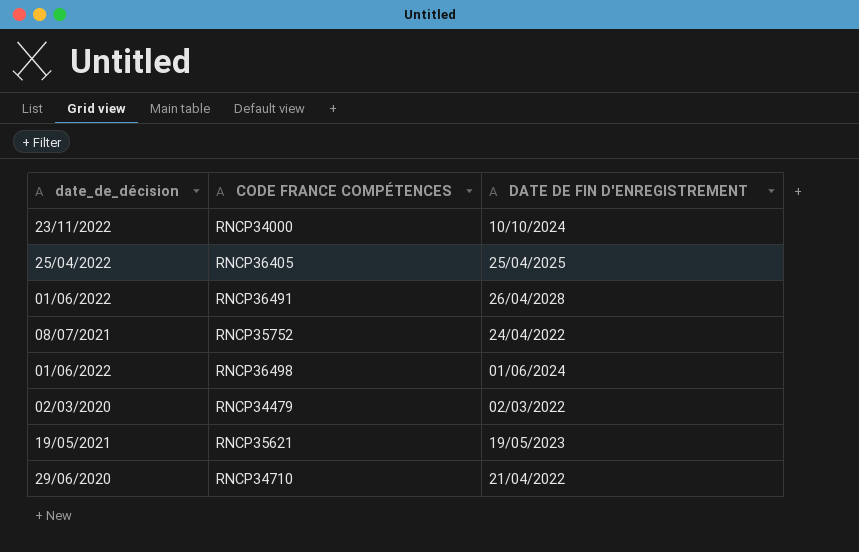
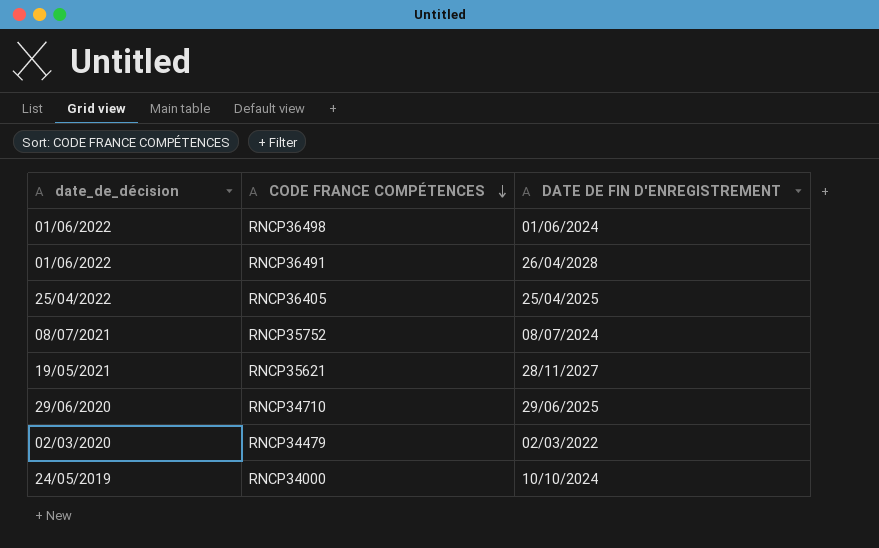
row order: none -> CODE FRANCE COMPÉTENCES descending
RNCP35752 | DATE DE FIN D'ENREGISTREMENT: 24/04/2022 -> 08/07/2024
RNCP35621 | DATE DE FIN D'ENREGISTREMENT: 19/05/2023 -> 28/11/2027
RNCP34710 | DATE DE FIN D'ENREGISTREMENT: 21/04/2022 -> 29/06/2025
RNCP34000 | date_de_décision: 23/11/2022 -> 24/05/2019

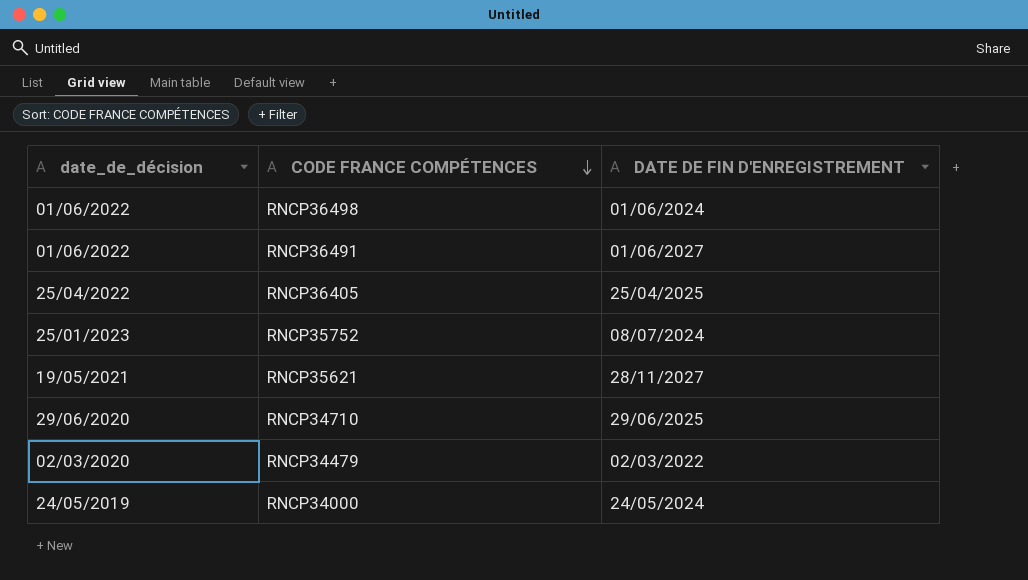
RNCP36491 | DATE DE FIN D'ENREGISTREMENT: 26/04/2028 -> 01/06/2027
RNCP35752 | date_de_décision: 08/07/2021 -> 25/01/2023
RNCP34000 | DATE DE FIN D'ENREGISTREMENT: 10/10/2024 -> 24/05/2024

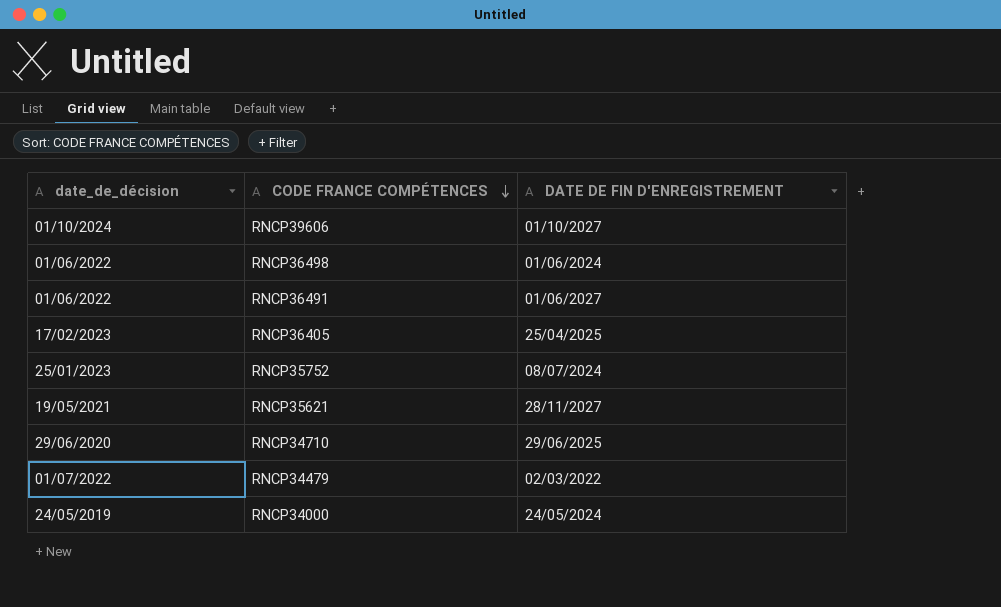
row RNCP39606: none -> 01/10/2024 | 01/10/2027
RNCP36405 | date_de_décision: 25/04/2022 -> 17/02/2023
RNCP34479 | date_de_décision: 02/03/2020 -> 01/07/2022

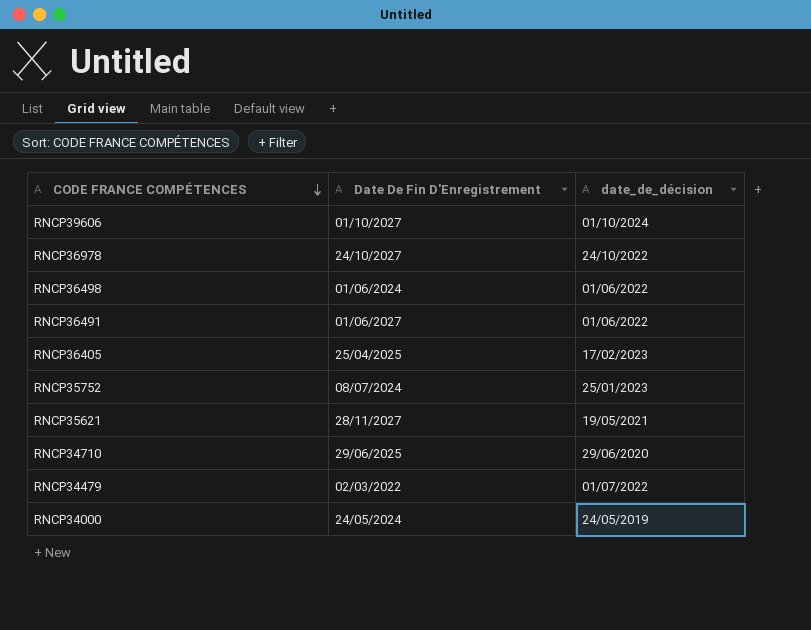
column name: DATE DE FIN D'ENREGISTREMENT -> Date De Fin D'Enregistrement
column date_de_décision | position: 1 -> 3
row RNCP36978: none -> 24/10/2027 | 24/10/2022

